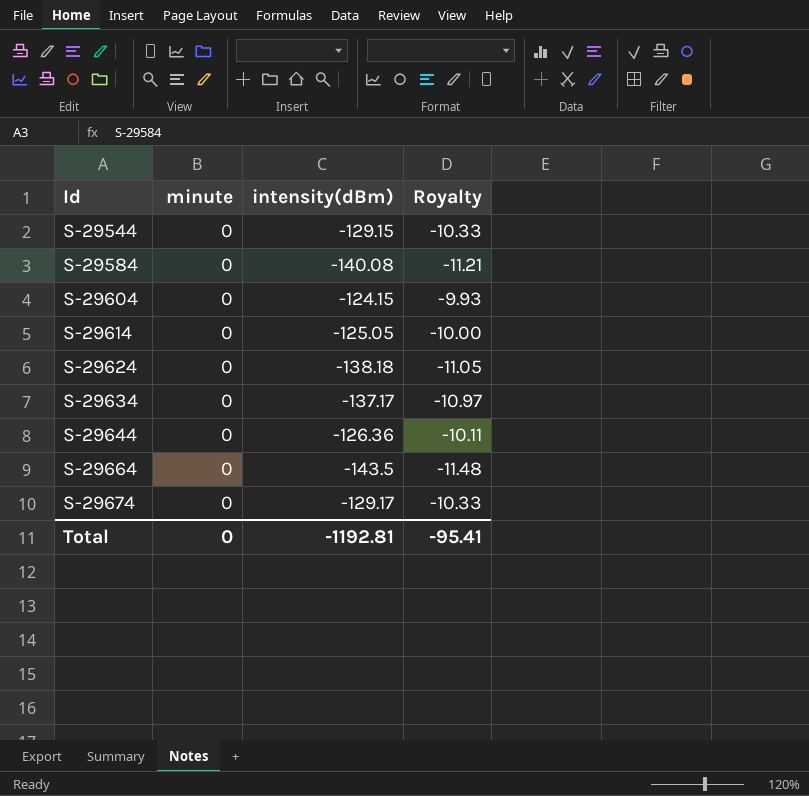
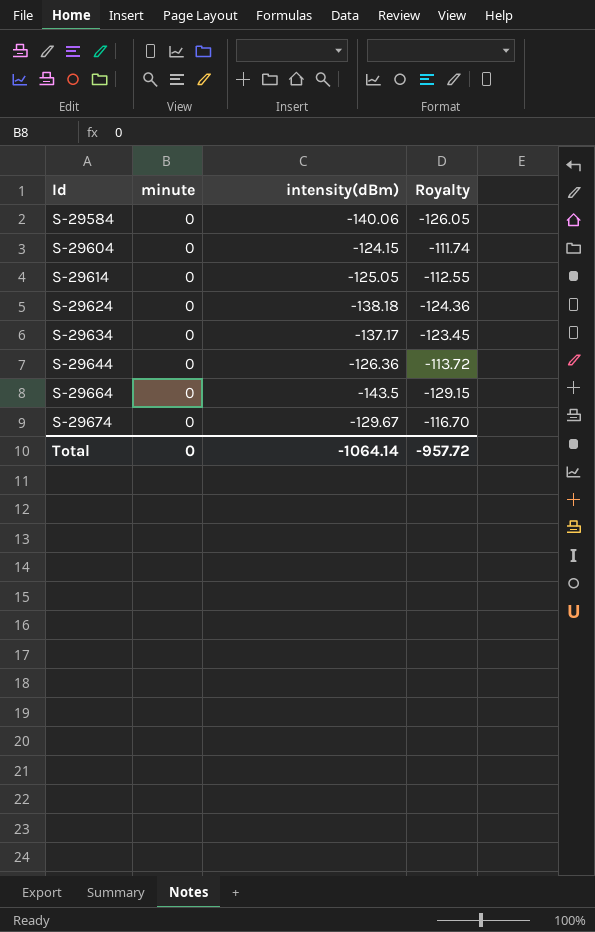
column Royalty | formula: [intensity(dBm)] * 0.08 -> [intensity(dBm)] * 0.9
row S-29544: 0 | -129.15 | -10.33 -> none
S-29584 | intensity(dBm): -140.08 -> -140.06
S-29674 | intensity(dBm): -129.17 -> -129.67
Total | intensity(dBm): -1192.81 -> -1064.14
Total | Royalty: -95.41 -> -957.72

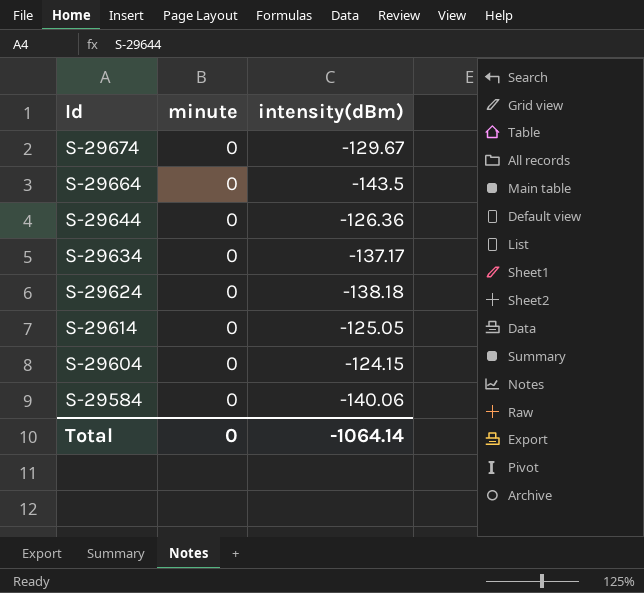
row order: Id ascending -> Id descending
column Royalty | formula: [intensity(dBm)] * 0.9 -> none

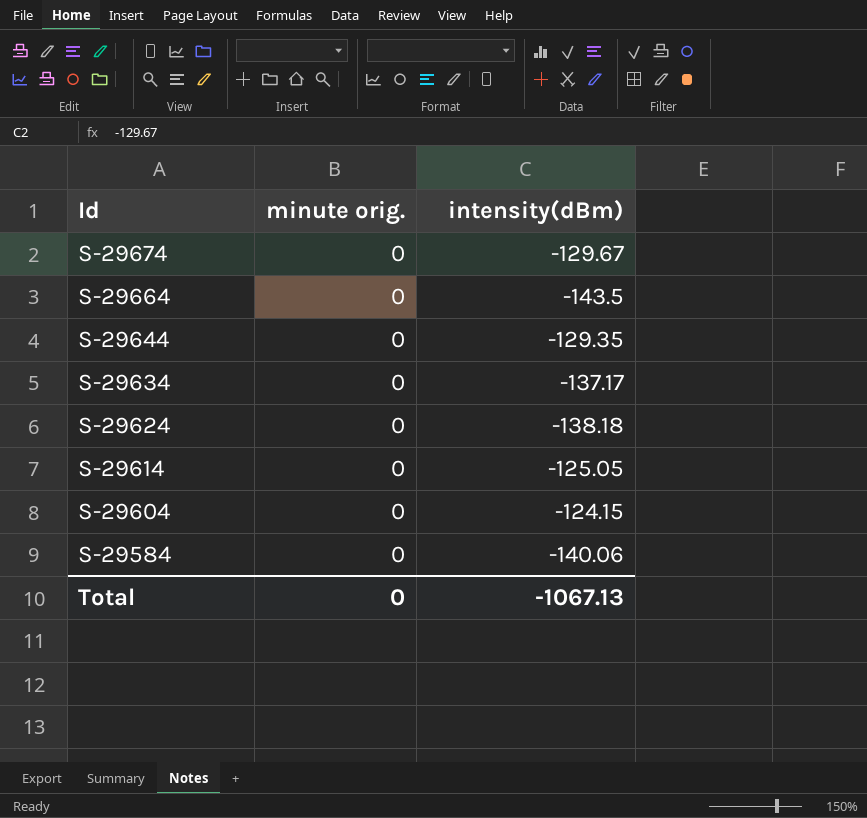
column name: minute -> minute orig.
S-29644 | intensity(dBm): -126.36 -> -129.35
Total | intensity(dBm): -1064.14 -> -1067.13

